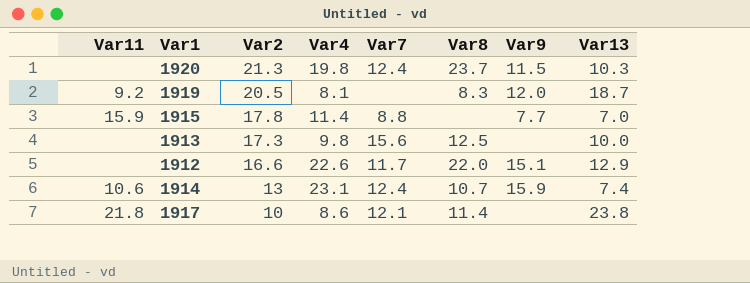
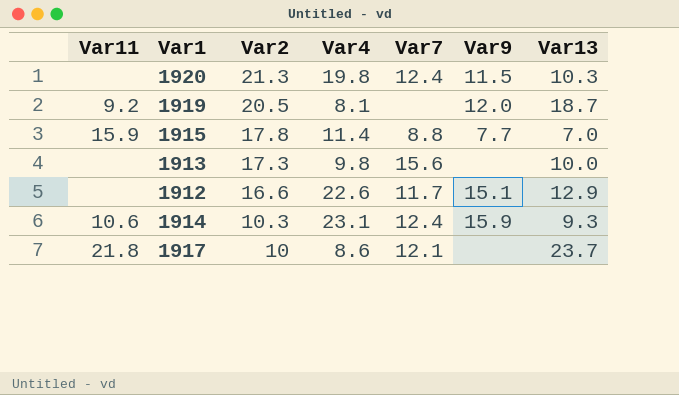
column Var8 | position: 6 -> none
1914 | Var2: 13 -> 10.3
1914 | Var13: 7.4 -> 9.3
1917 | Var13: 23.8 -> 23.7

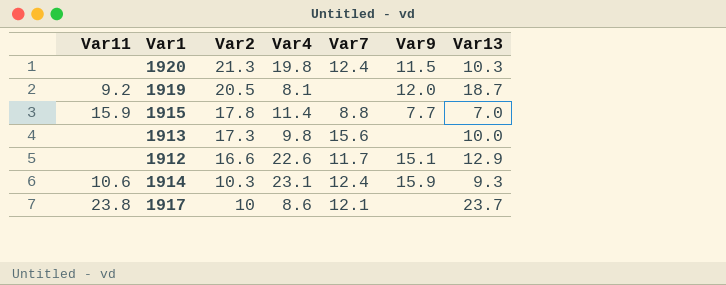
1917 | Var11: 21.8 -> 23.8

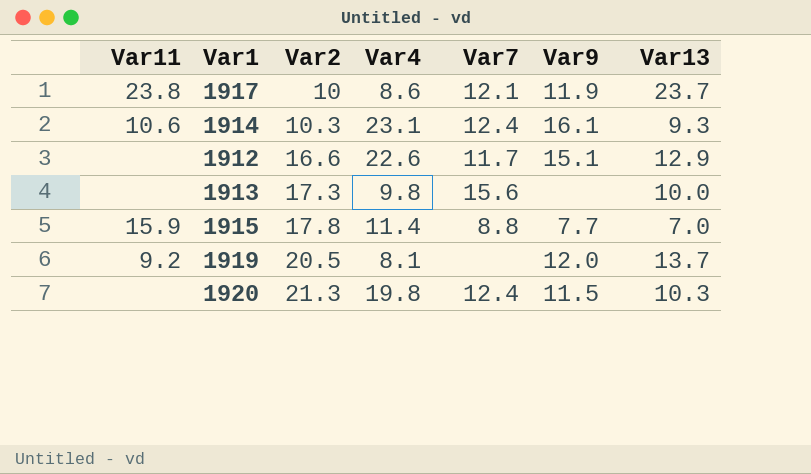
row order: Var2 descending -> Var2 ascending
1917 | Var9: none -> 11.9
1914 | Var9: 15.9 -> 16.1
1919 | Var13: 18.7 -> 13.7

